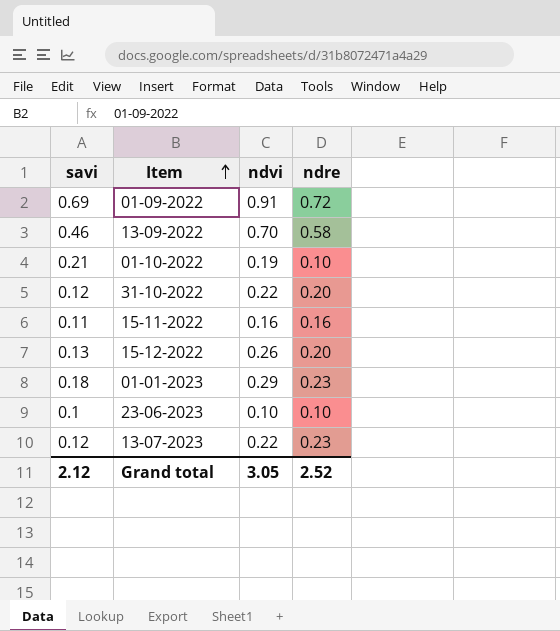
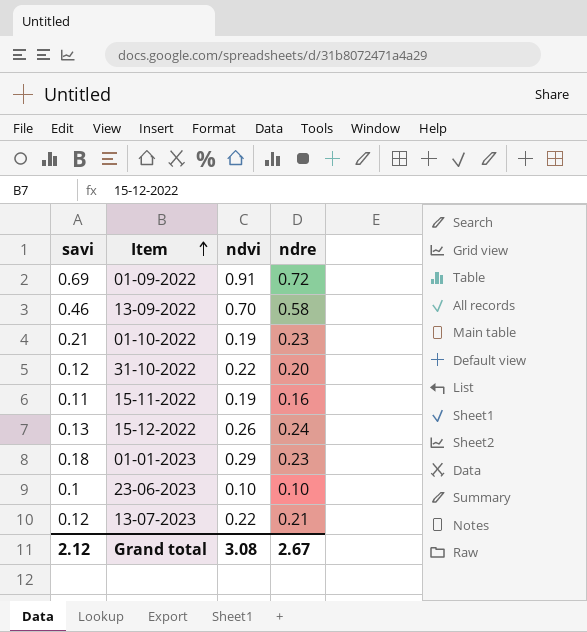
01-10-2022 | ndre: 0.10 -> 0.23
15-11-2022 | ndvi: 0.16 -> 0.19
15-12-2022 | ndre: 0.20 -> 0.24
13-07-2023 | ndre: 0.23 -> 0.21
Grand total | ndvi: 3.05 -> 3.08
Grand total | ndre: 2.52 -> 2.67

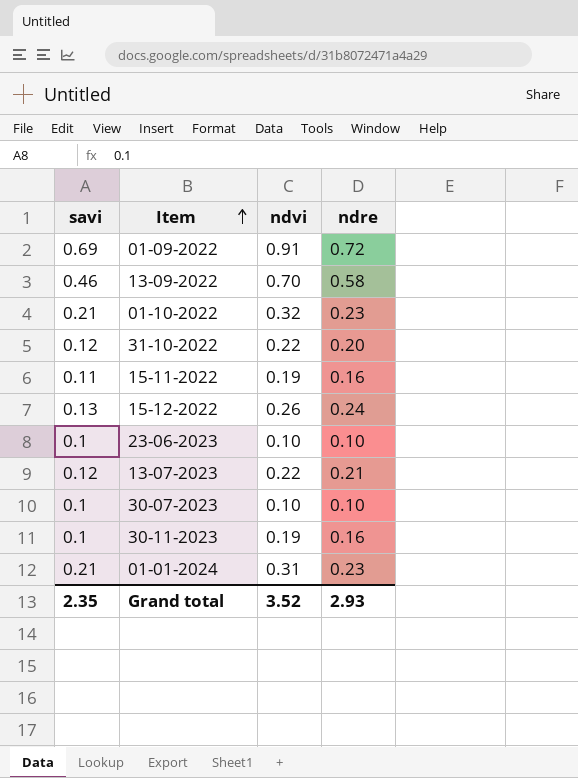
row 01-01-2023: 0.18 | 0.29 | 0.23 -> none
01-10-2022 | ndvi: 0.19 -> 0.32
row 30-07-2023: none -> 0.1 | 0.10 | 0.10
row 30-11-2023: none -> 0.1 | 0.19 | 0.16
row 01-01-2024: none -> 0.21 | 0.31 | 0.23
Grand total | savi: 2.12 -> 2.35
Grand total | ndvi: 3.08 -> 3.52
Grand total | ndre: 2.67 -> 2.93

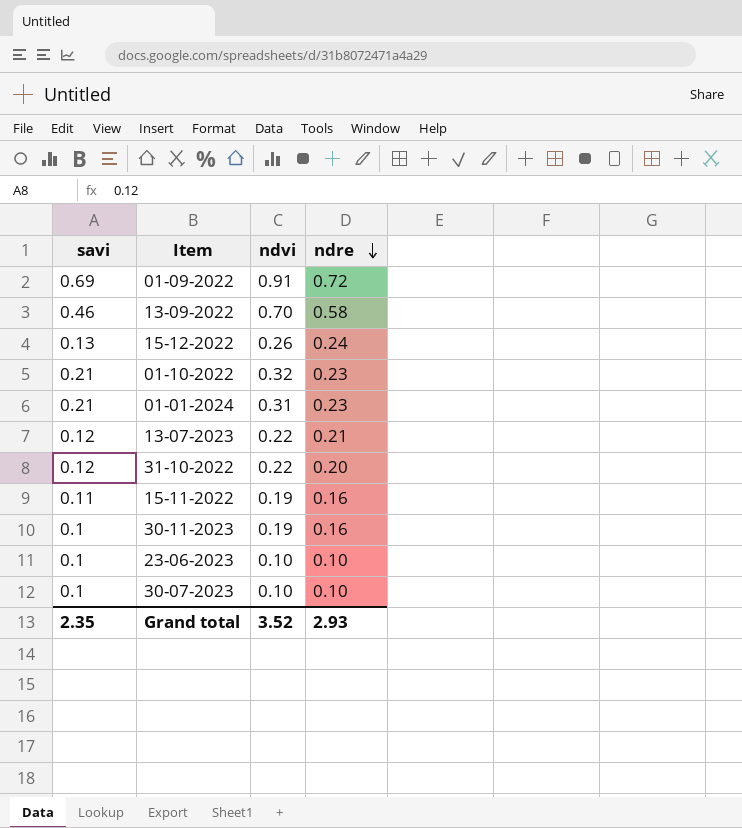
row order: Item ascending -> ndre descending

